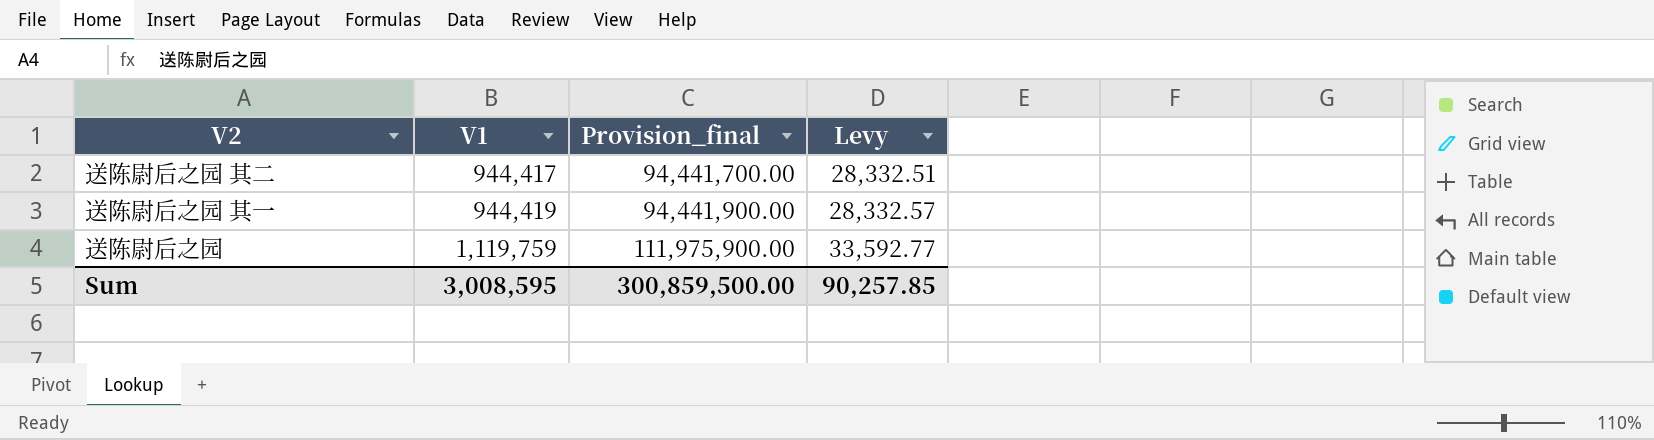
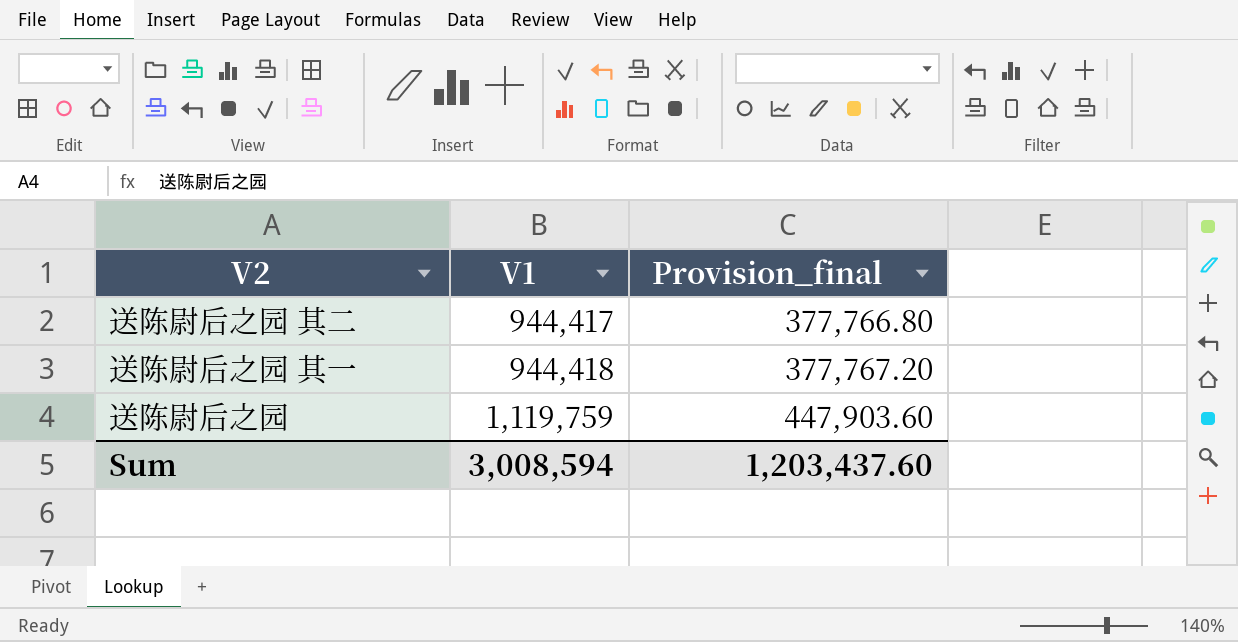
column Levy | formula: [V1] * 0.03 -> none
column Provision_final | formula: [V1] * 100 -> [V1] * 0.4
送陈尉后之园 其一 | V1: 944,419 -> 944,418
Sum | V1: 3,008,595 -> 3,008,594
Sum | Provision_final: 300,859,500.00 -> 1,203,437.60

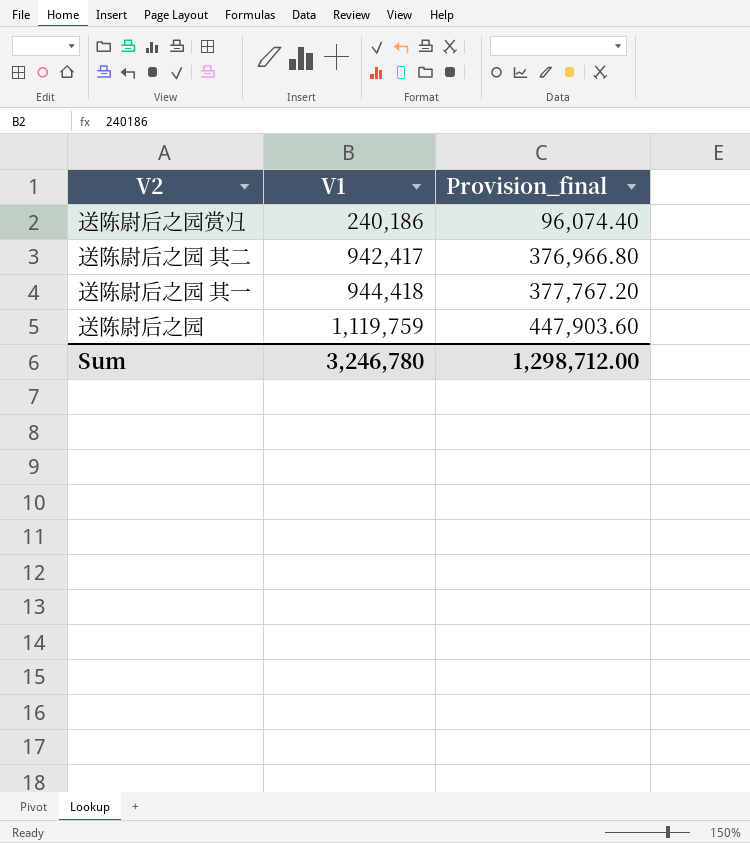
row 送陈尉后之园赏归: none -> 240,186 | 96,074.40
送陈尉后之园 其二 | V1: 944,417 -> 942,417
送陈尉后之园 其二 | Provision_final: 377,766.80 -> 376,966.80
Sum | V1: 3,008,594 -> 3,246,780
Sum | Provision_final: 1,203,437.60 -> 1,298,712.00

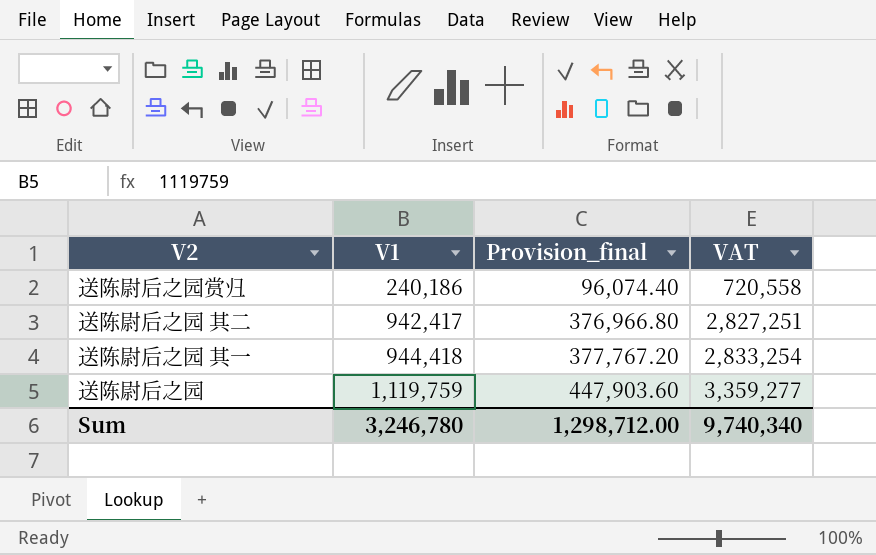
column VAT | formula: none -> [V1] * 3

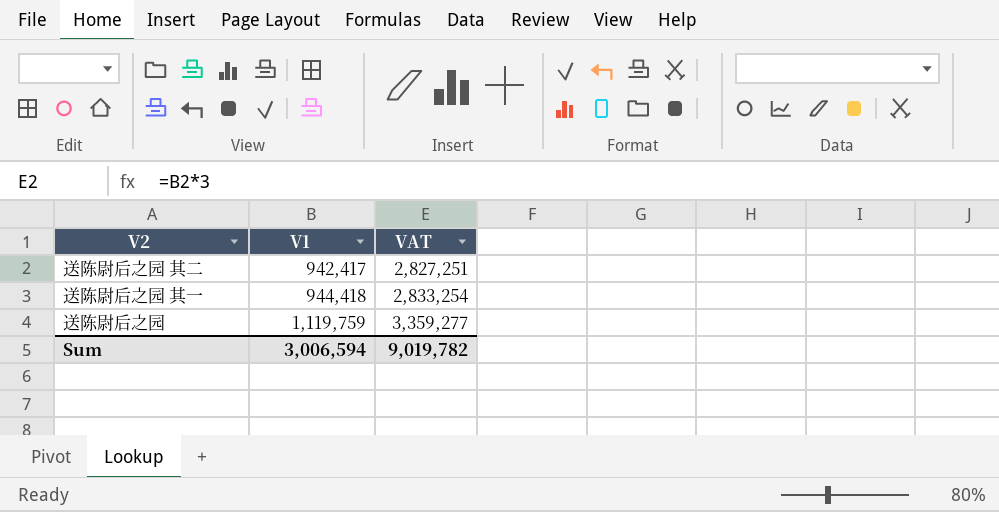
column Provision_final | formula: [V1] * 0.4 -> none
row 送陈尉后之园赏归: 240,186 | 96,074.40 | 720,558 -> none
Sum | V1: 3,246,780 -> 3,006,594
Sum | VAT: 9,740,340 -> 9,019,782

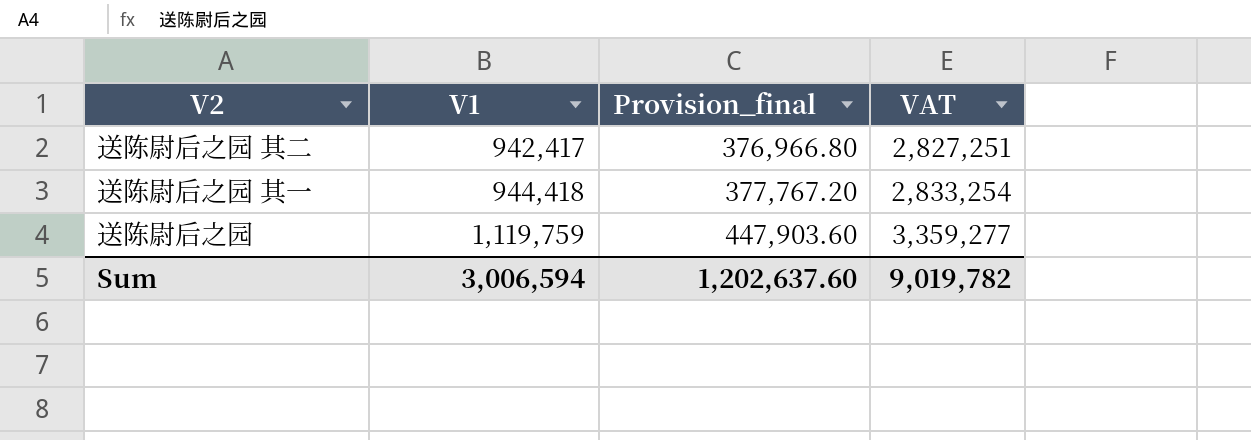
column Provision_final | formula: none -> [V1] * 0.4

